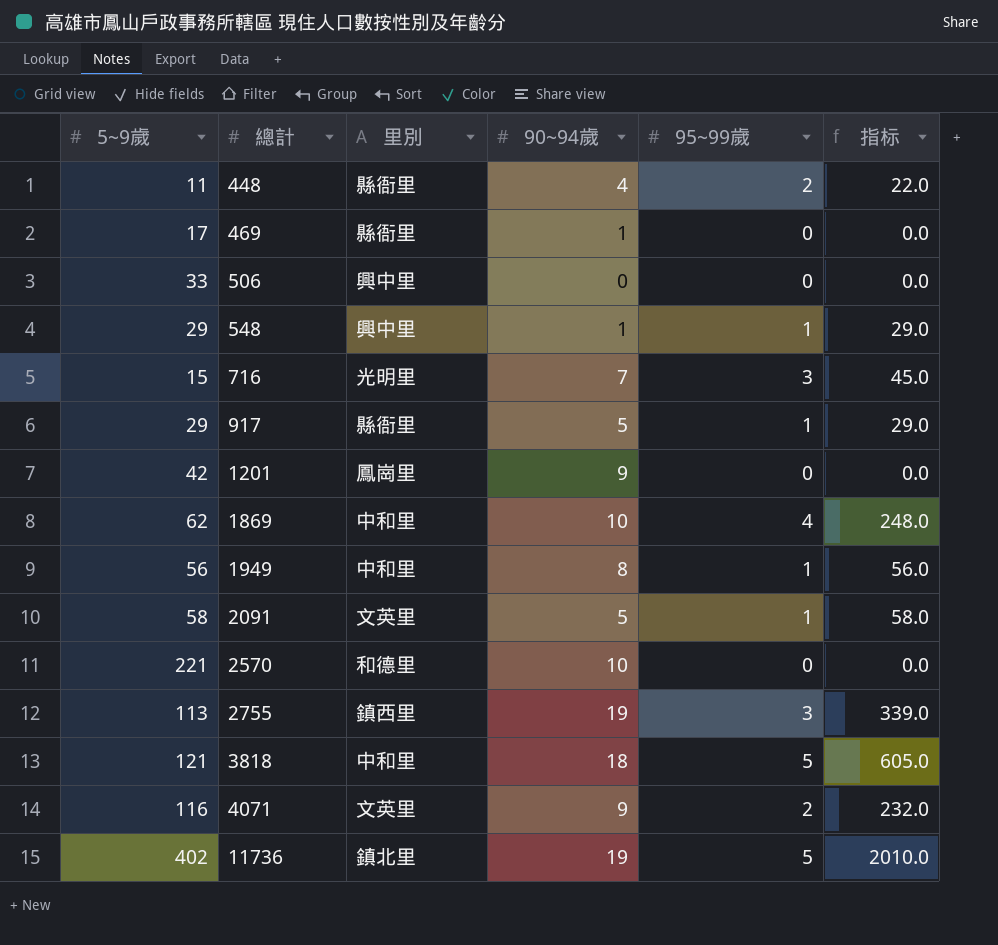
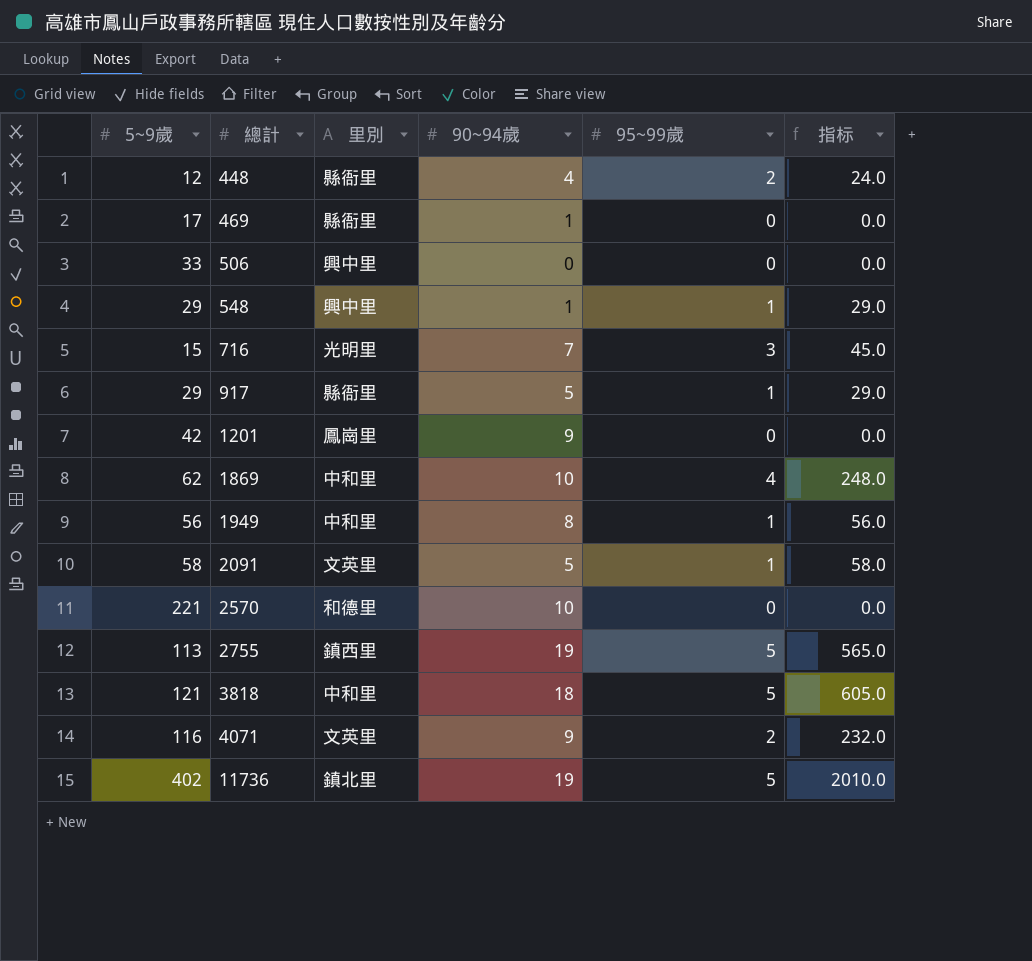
448 | 5~9歲: 11 -> 12
448 | 指标: 22.0 -> 24.0
2755 | 95~99歲: 3 -> 5
2755 | 指标: 339.0 -> 565.0

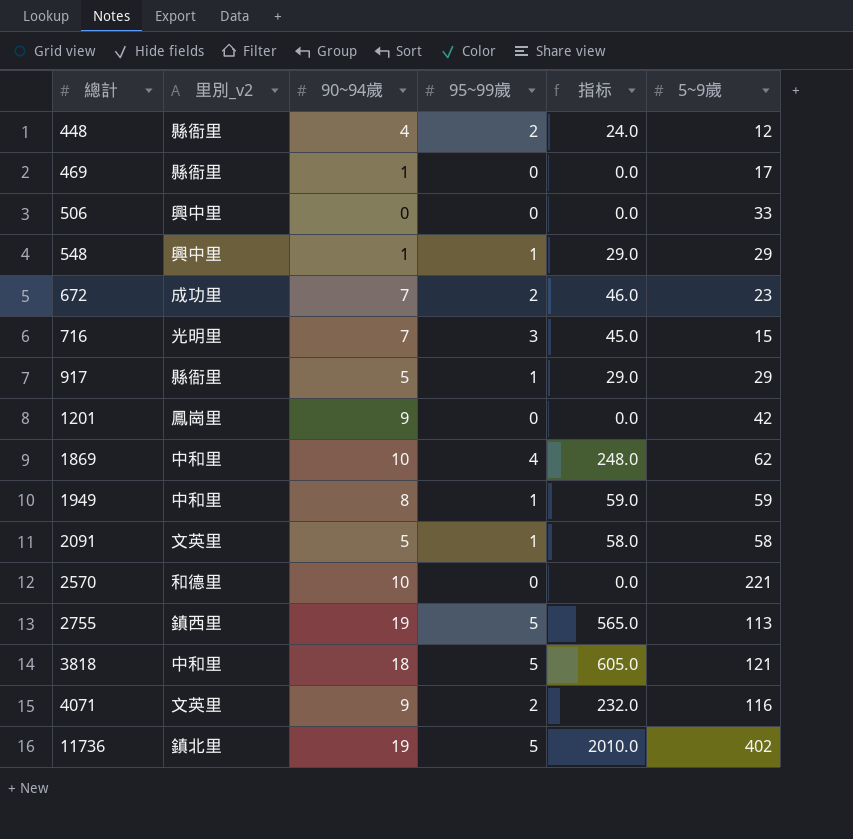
column name: 里別 -> 里別_v2
column 5~9歲 | position: 1 -> 6
row 672: none -> 成功里 | 7 | 2 | 46.0 | 23
1949 | 指标: 56.0 -> 59.0
1949 | 5~9歲: 56 -> 59

